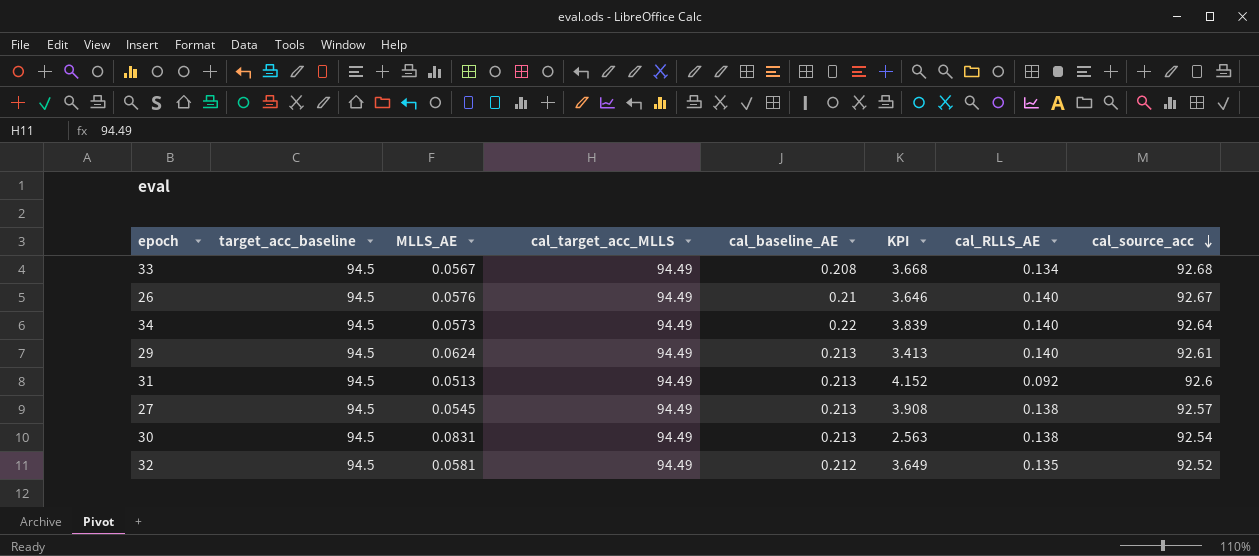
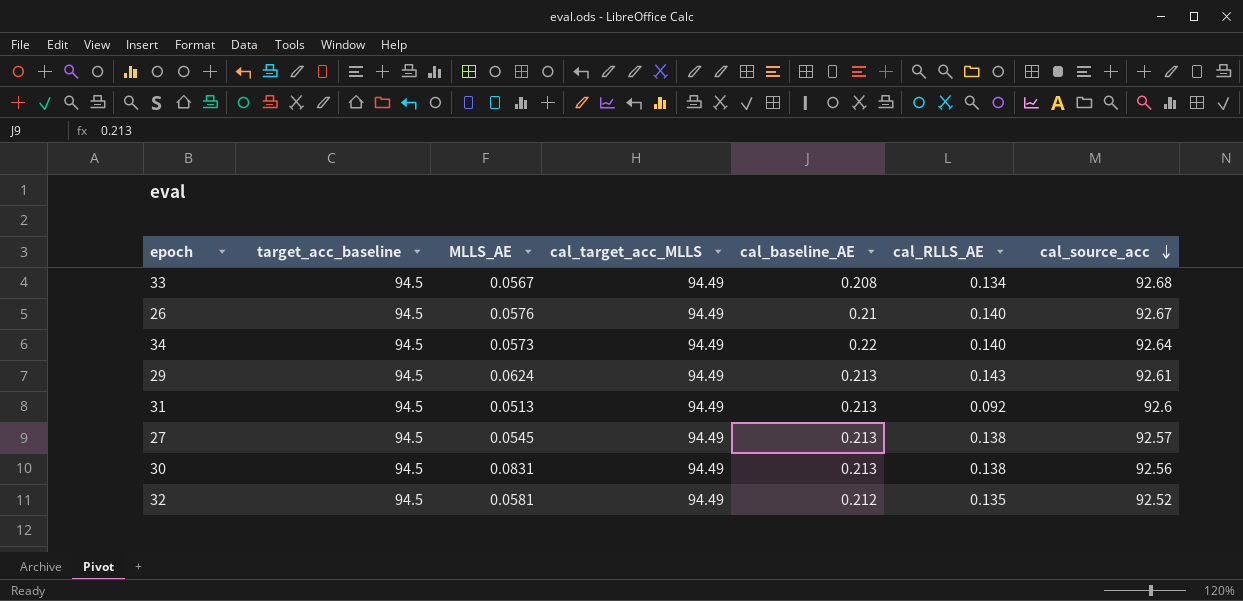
column KPI | formula: [cal_baseline_AE] / [MLLS_AE] -> none
29 | cal_RLLS_AE: 0.140 -> 0.143
30 | cal_source_acc: 92.54 -> 92.56

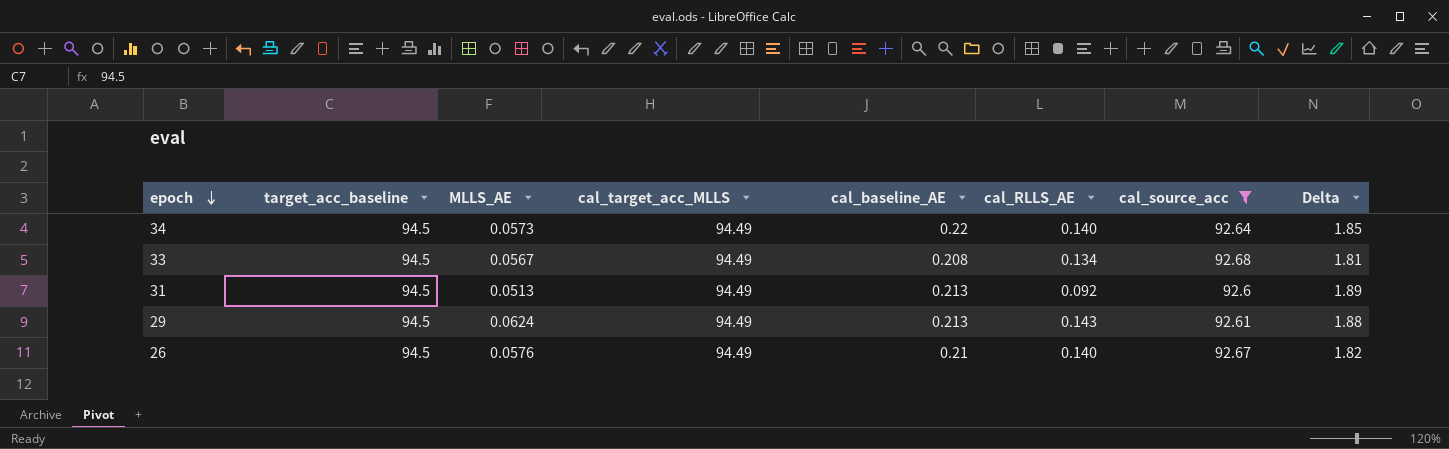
filter: none -> cal_source_acc >= 92.6
row order: cal_source_acc descending -> epoch descending
column Delta | formula: none -> [cal_target_acc_MLLS] - [cal_source_acc]

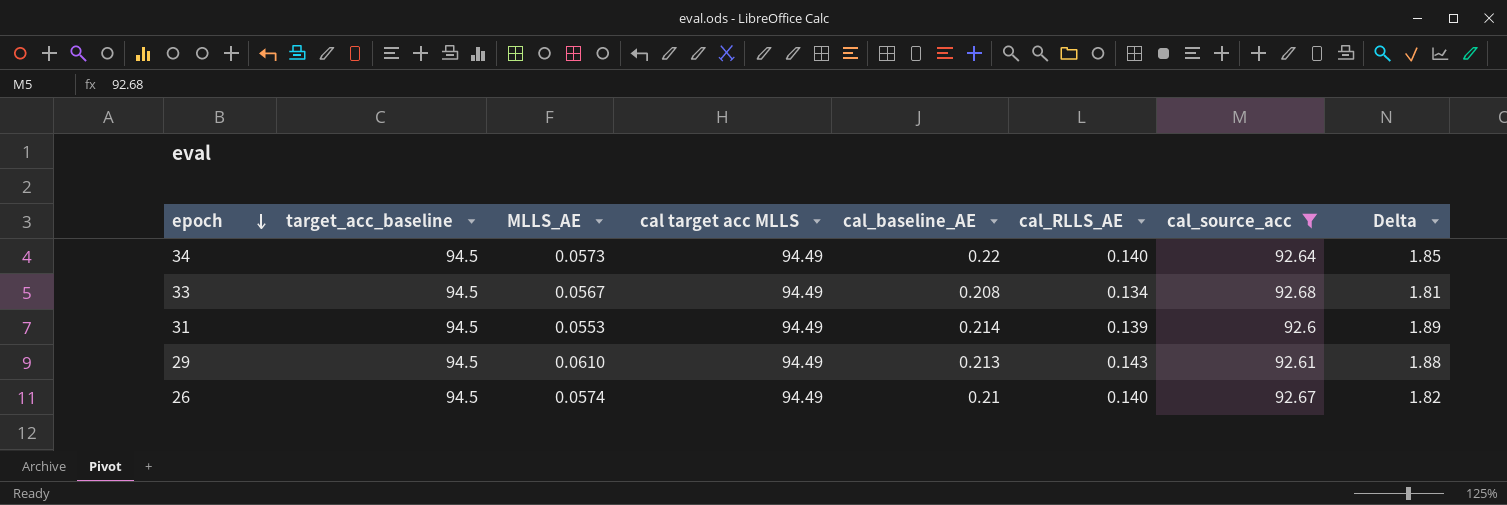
column name: cal_target_acc_MLLS -> cal target acc MLLS
31 | MLLS_AE: 0.0513 -> 0.0553
31 | cal_baseline_AE: 0.213 -> 0.214
31 | cal_RLLS_AE: 0.092 -> 0.139
29 | MLLS_AE: 0.0624 -> 0.0610
26 | MLLS_AE: 0.0576 -> 0.0574

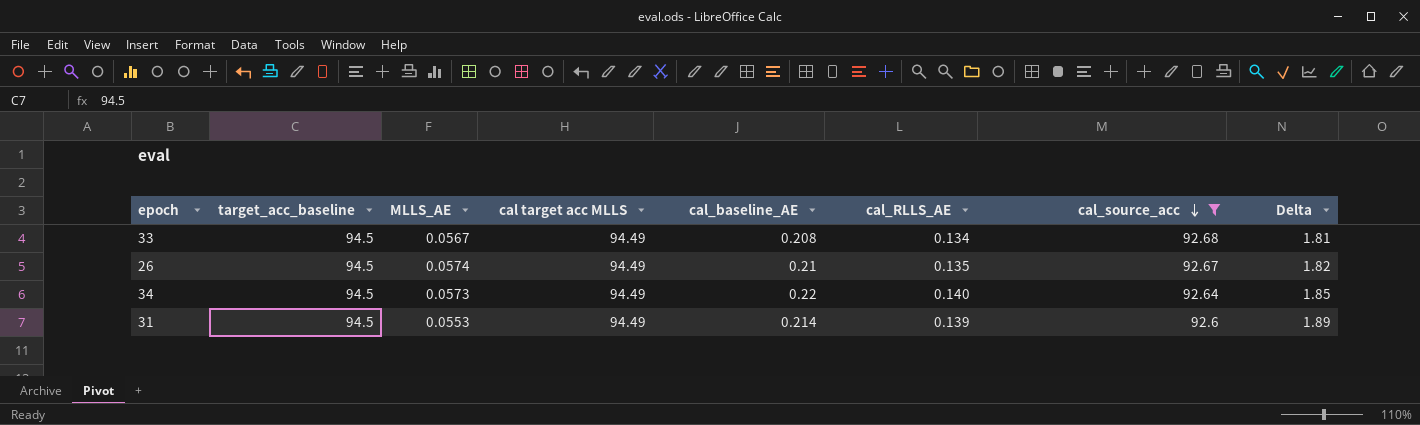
row order: epoch descending -> cal_source_acc descending
row 29: 94.5 | 0.0610 | 94.49 | 0.213 | 0.143 | 92.61 | 1.88 -> none
26 | cal_RLLS_AE: 0.140 -> 0.135

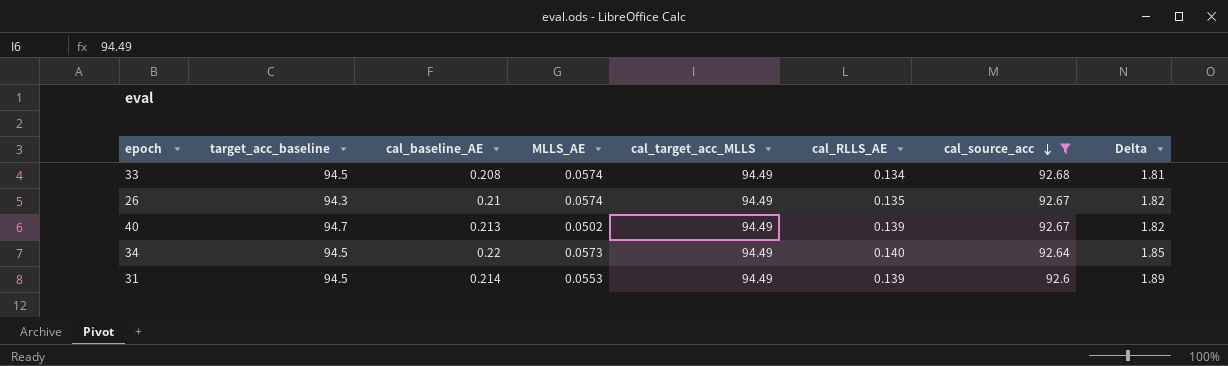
column cal_baseline_AE | position: 5 -> 3
column name: cal target acc MLLS -> cal_target_acc_MLLS
33 | MLLS_AE: 0.0567 -> 0.0574
26 | target_acc_baseline: 94.5 -> 94.3
row 40: none -> 94.7 | 0.213 | 0.0502 | 94.49 | 0.139 | 92.67 | 1.82

